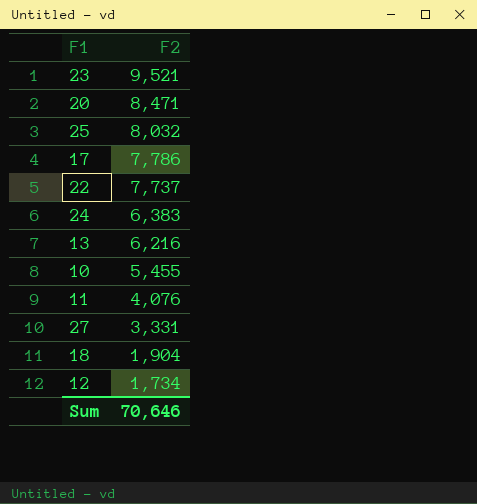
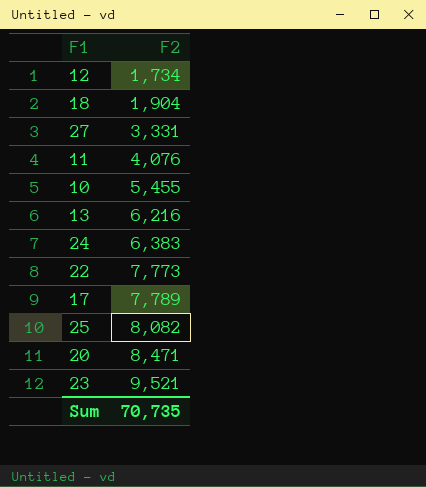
row order: F2 descending -> F2 ascending
22 | F2: 7,737 -> 7,773
17 | F2: 7,786 -> 7,789
25 | F2: 8,032 -> 8,082
Sum | F2: 70,646 -> 70,735

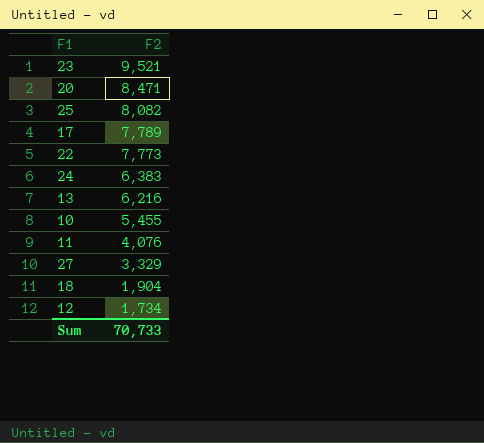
row order: F2 ascending -> F2 descending
27 | F2: 3,331 -> 3,329
Sum | F2: 70,735 -> 70,733

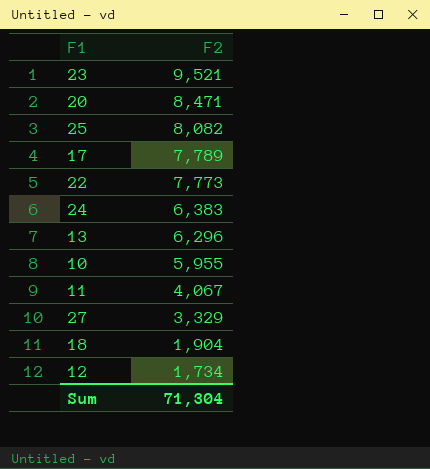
13 | F2: 6,216 -> 6,296
10 | F2: 5,455 -> 5,955
11 | F2: 4,076 -> 4,067
Sum | F2: 70,733 -> 71,304

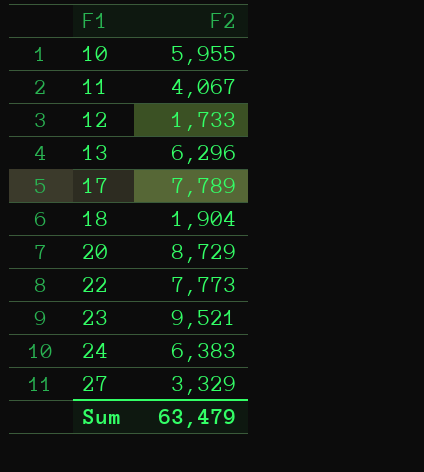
row order: F2 descending -> F1 ascending
row 25: 8,082 -> none
12 | F2: 1,734 -> 1,733
20 | F2: 8,471 -> 8,729
Sum | F2: 71,304 -> 63,479

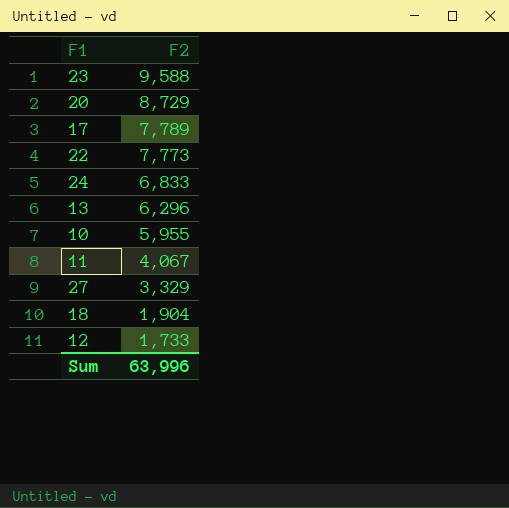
row order: F1 ascending -> F2 descending
23 | F2: 9,521 -> 9,588
24 | F2: 6,383 -> 6,833
Sum | F2: 63,479 -> 63,996

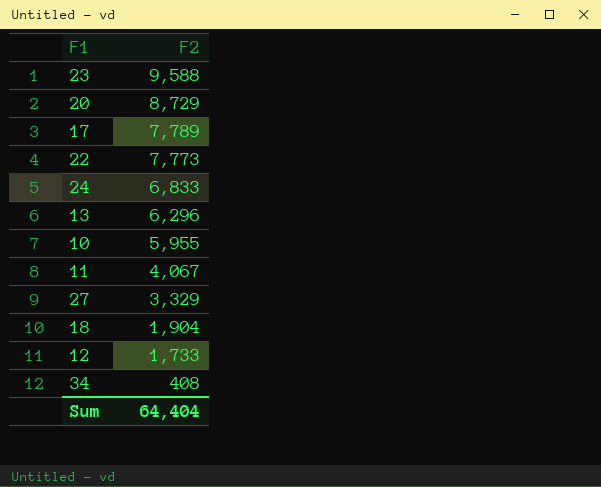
row 34: none -> 408
Sum | F2: 63,996 -> 64,404

